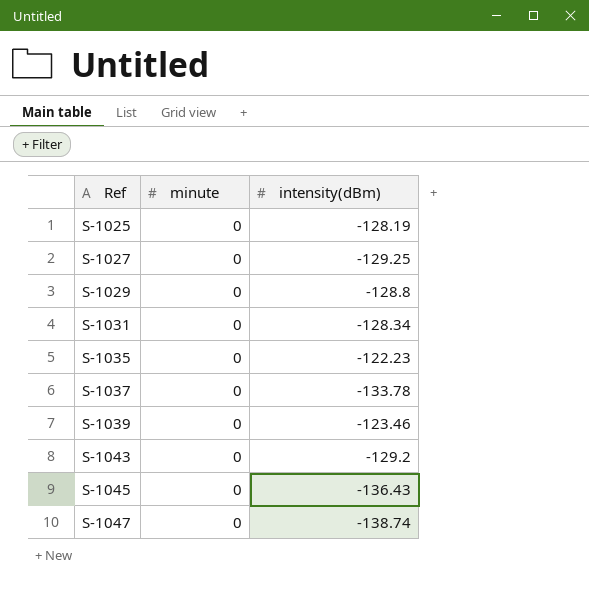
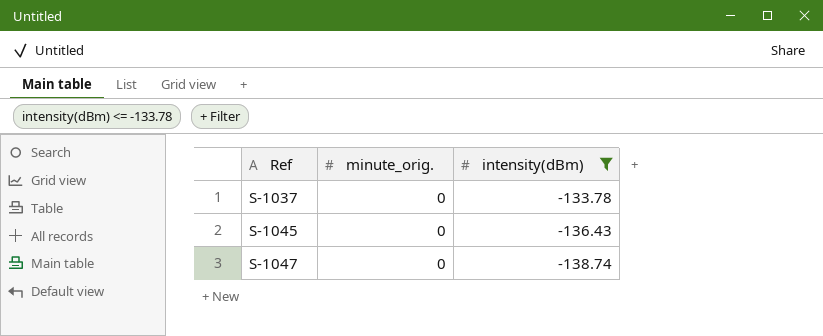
filter: none -> intensity(dBm) <= -133.78
column name: minute -> minute_orig.

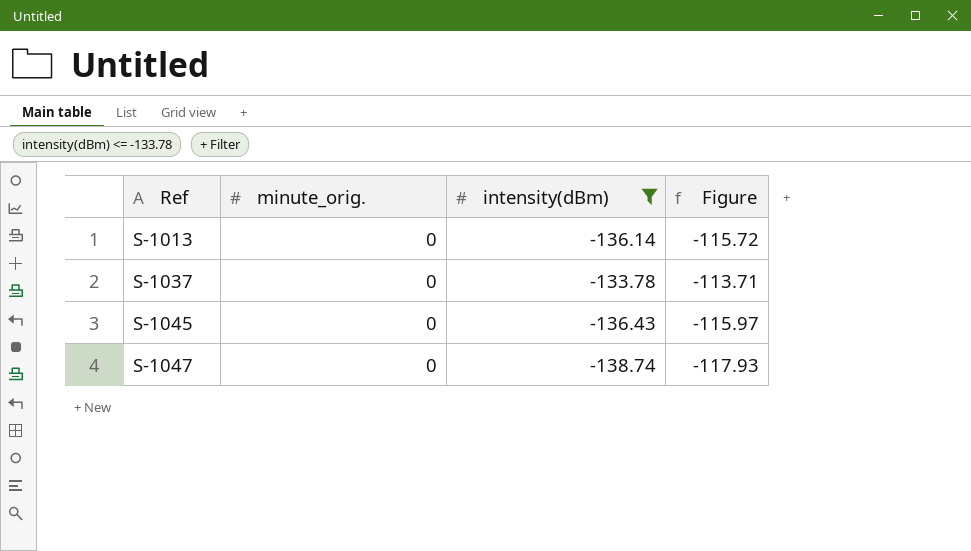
column Figure | formula: none -> [intensity(dBm)] * 0.85
row S-1013: none -> 0 | -136.14 | -115.72

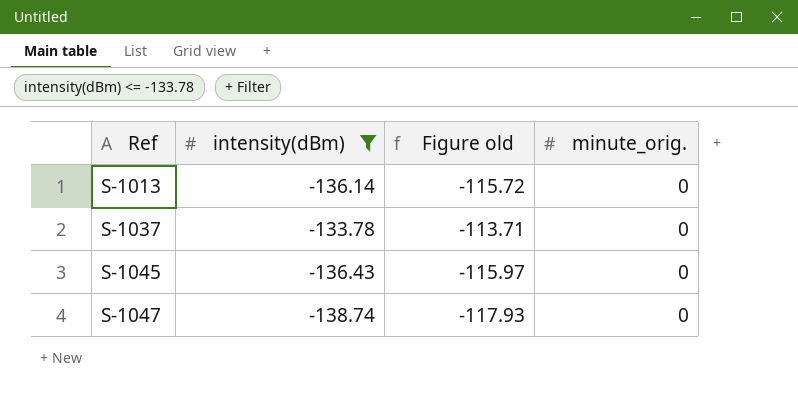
column name: Figure -> Figure old
column minute_orig. | position: 2 -> 4

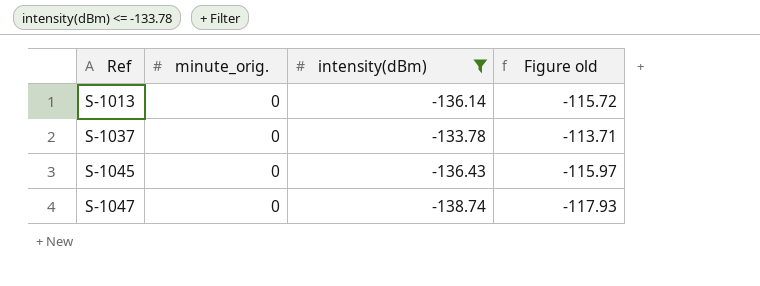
column minute_orig. | position: 4 -> 2

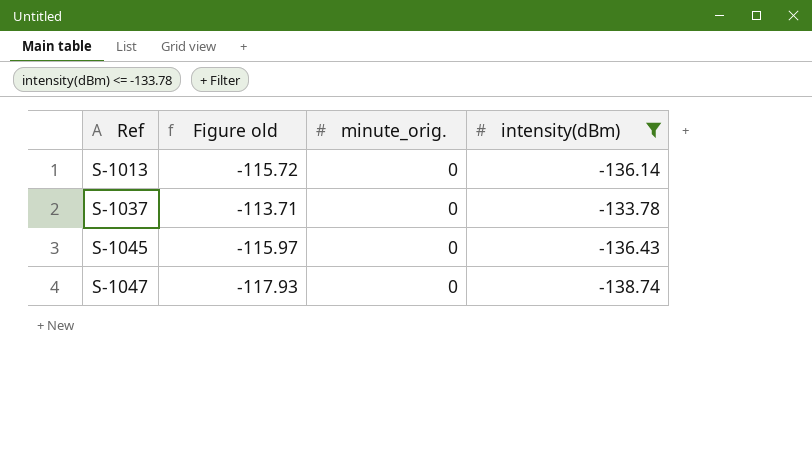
column Figure old | position: 4 -> 2

